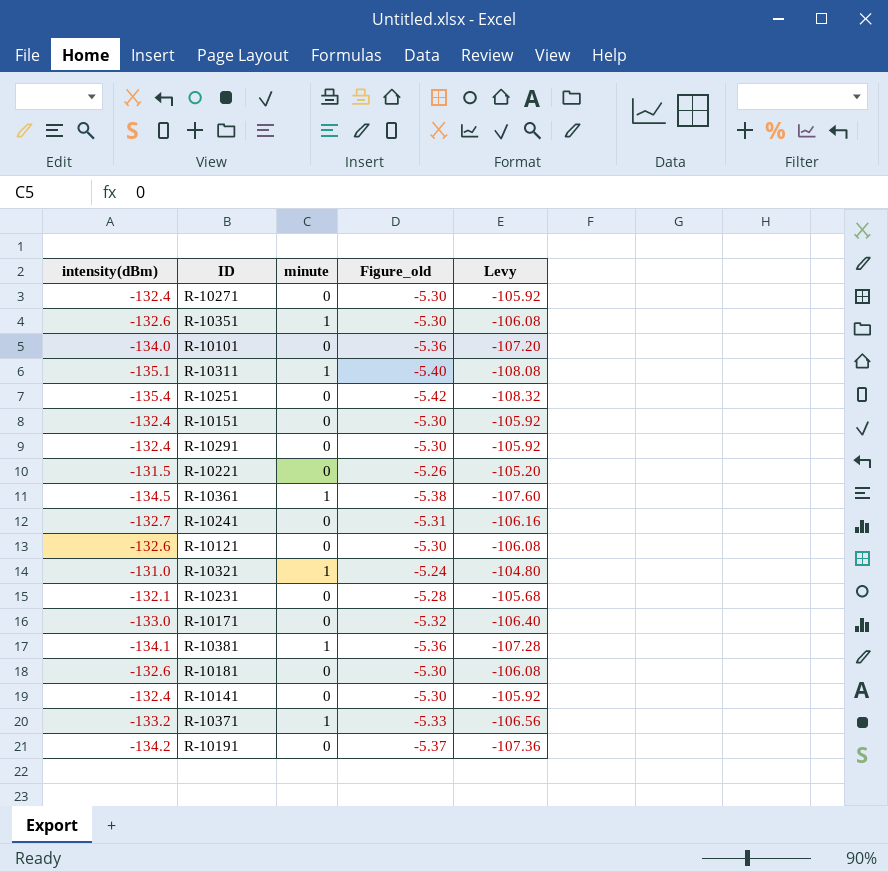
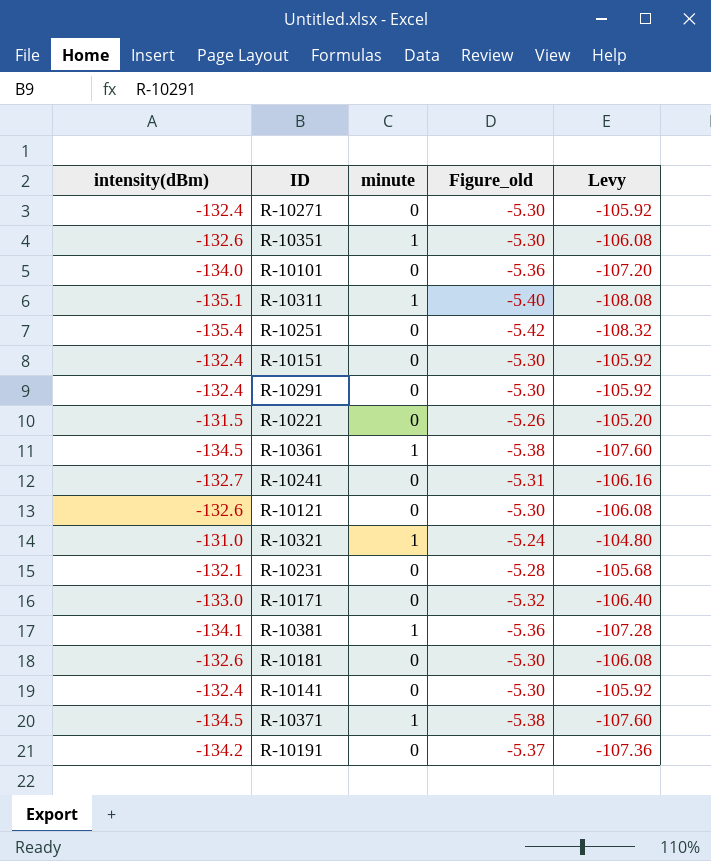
R-10371 | intensity(dBm): -133.2 -> -134.5
R-10371 | Figure_old: -5.33 -> -5.38
R-10371 | Levy: -106.56 -> -107.60

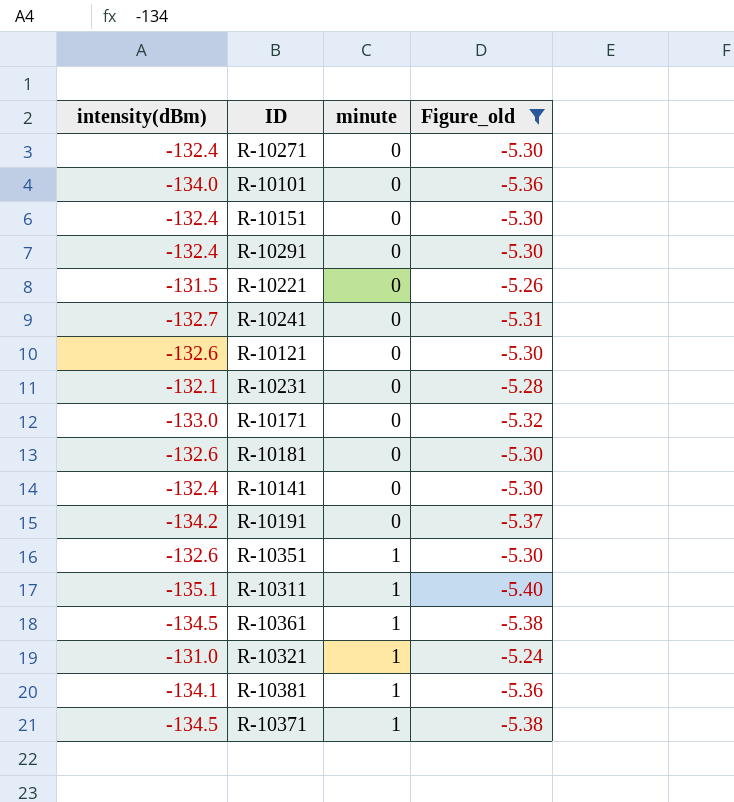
filter: none -> Figure_old != -5.42
row order: none -> minute ascending
column Levy | formula: [intensity(dBm)] * 0.8 -> none

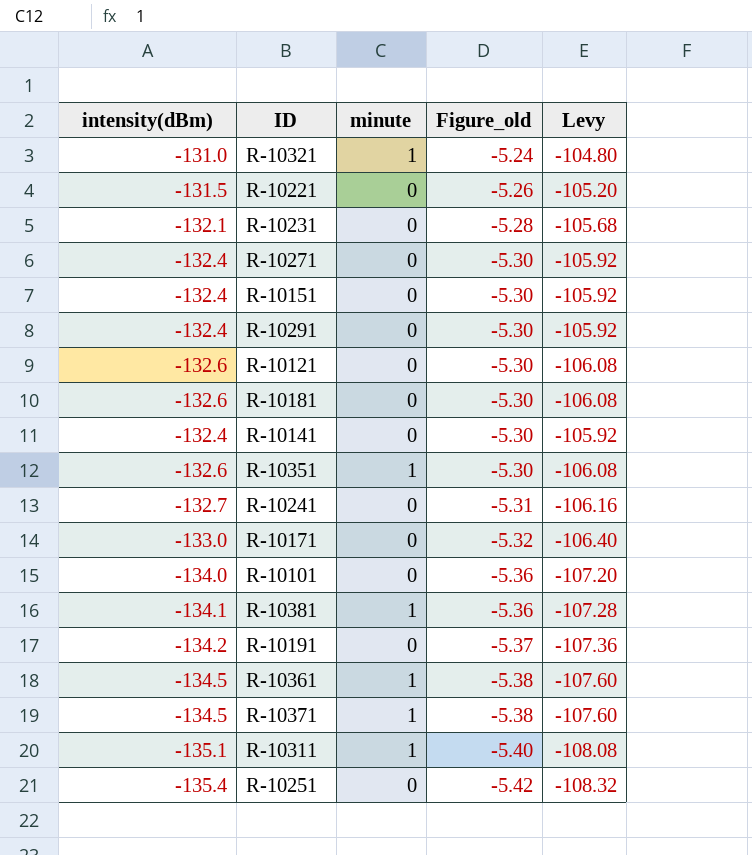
filter: Figure_old != -5.42 -> none
row order: minute ascending -> Figure_old descending
column Levy | formula: none -> [intensity(dBm)] * 0.8

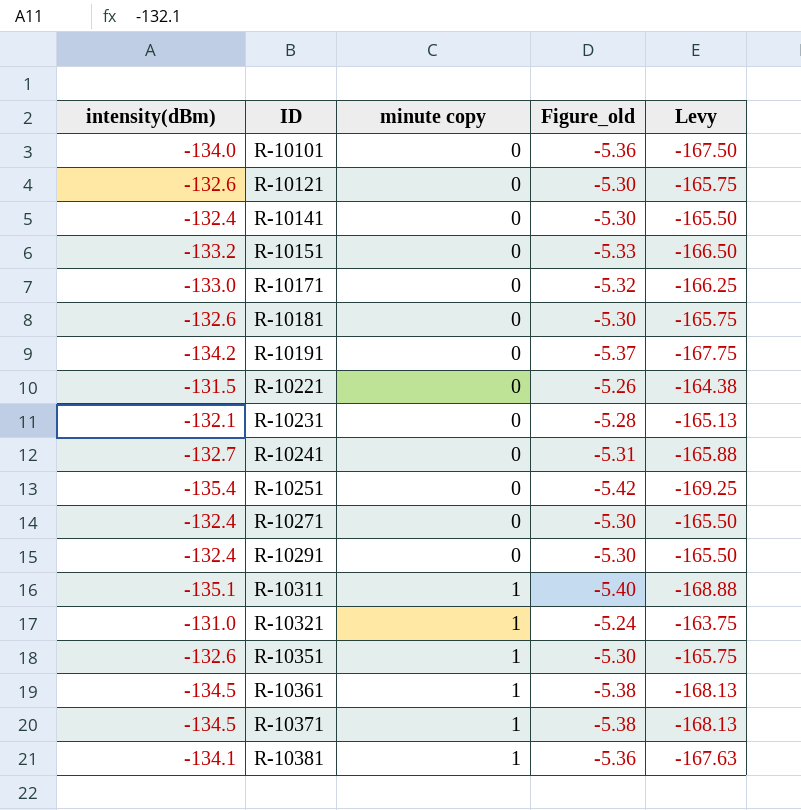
row order: Figure_old descending -> ID ascending
column name: minute -> minute copy
column Levy | formula: [intensity(dBm)] * 0.8 -> [intensity(dBm)] * 1.25
R-10151 | intensity(dBm): -132.4 -> -133.2
R-10151 | Figure_old: -5.30 -> -5.33

